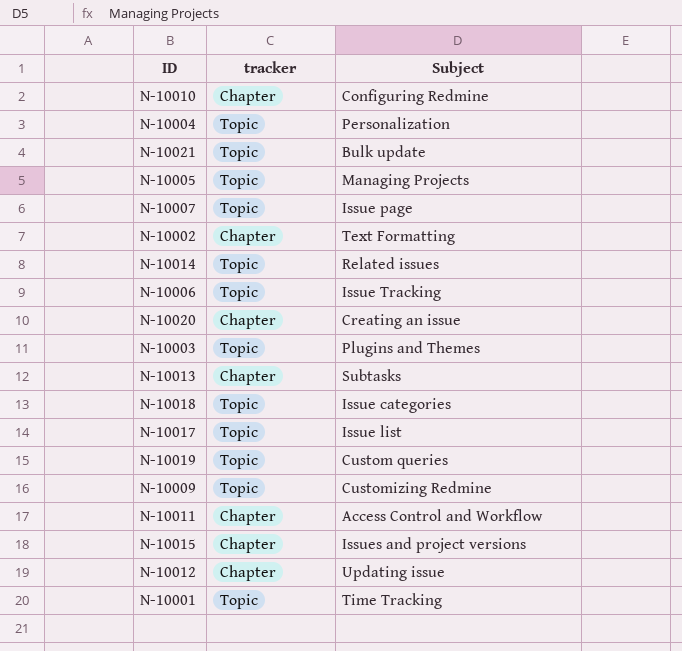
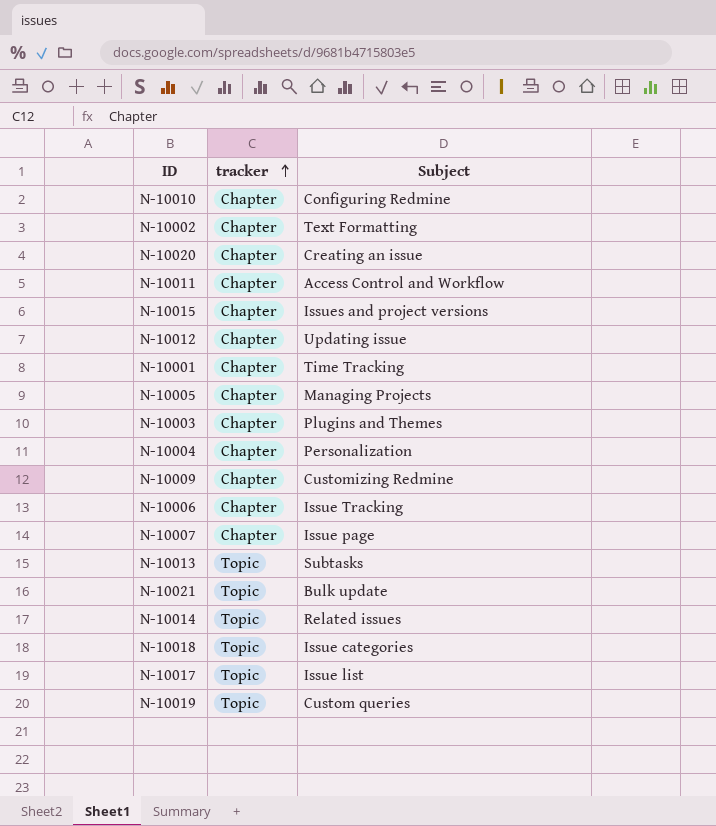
row order: none -> tracker ascending
N-10001 | tracker: Topic -> Chapter
N-10005 | tracker: Topic -> Chapter
N-10003 | tracker: Topic -> Chapter
N-10004 | tracker: Topic -> Chapter
N-10009 | tracker: Topic -> Chapter
N-10006 | tracker: Topic -> Chapter
N-10007 | tracker: Topic -> Chapter
N-10013 | tracker: Chapter -> Topic

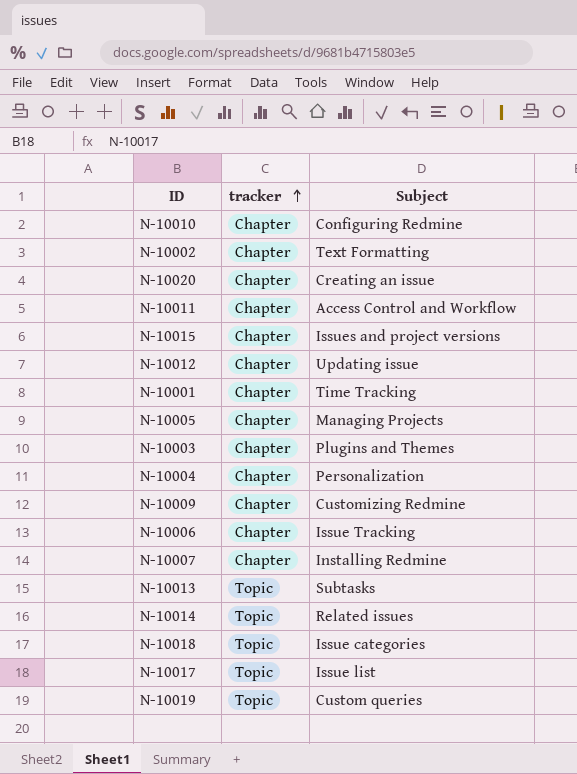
row N-10021: Topic | Bulk update -> none
N-10007 | Subject: Issue page -> Installing Redmine

